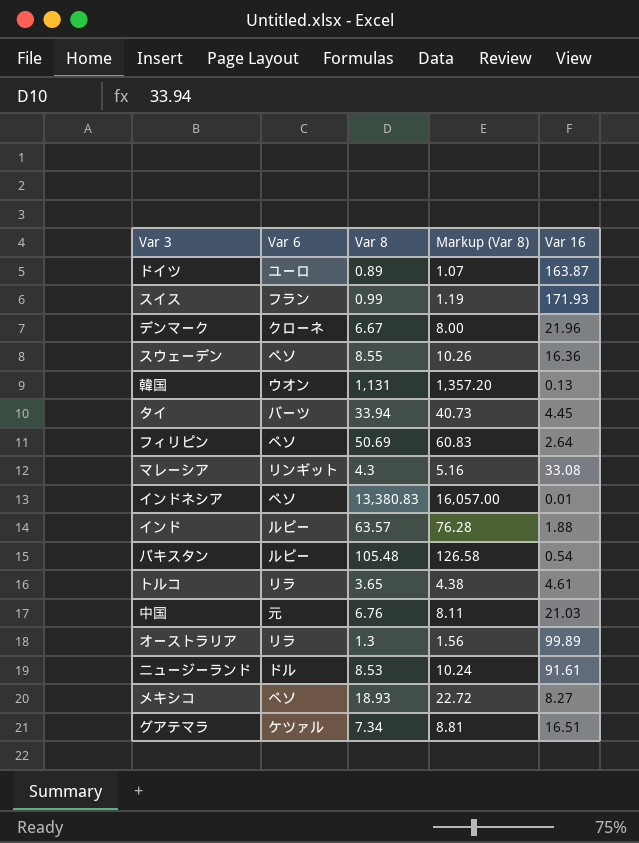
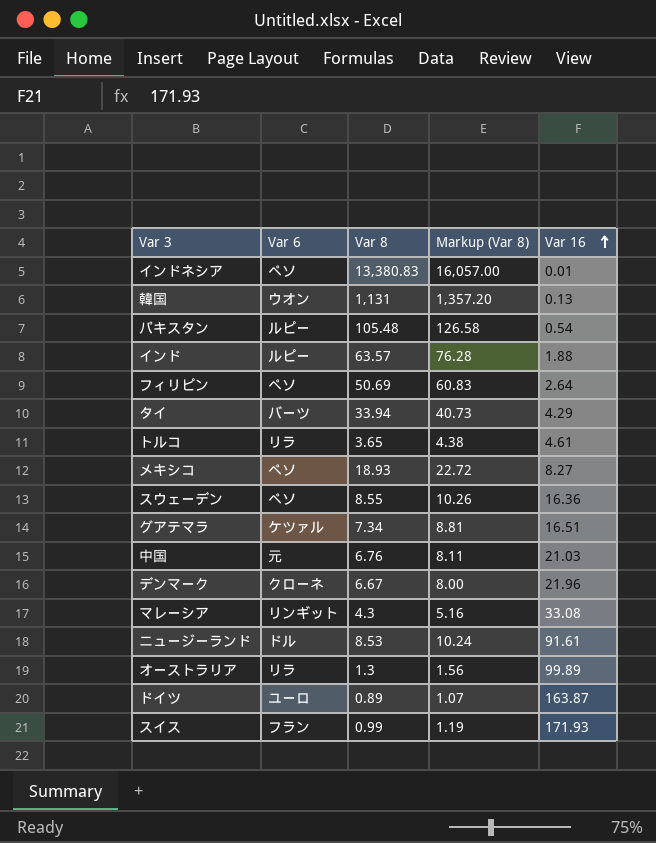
row order: none -> Var 16 ascending
タイ | Var 16: 4.45 -> 4.29

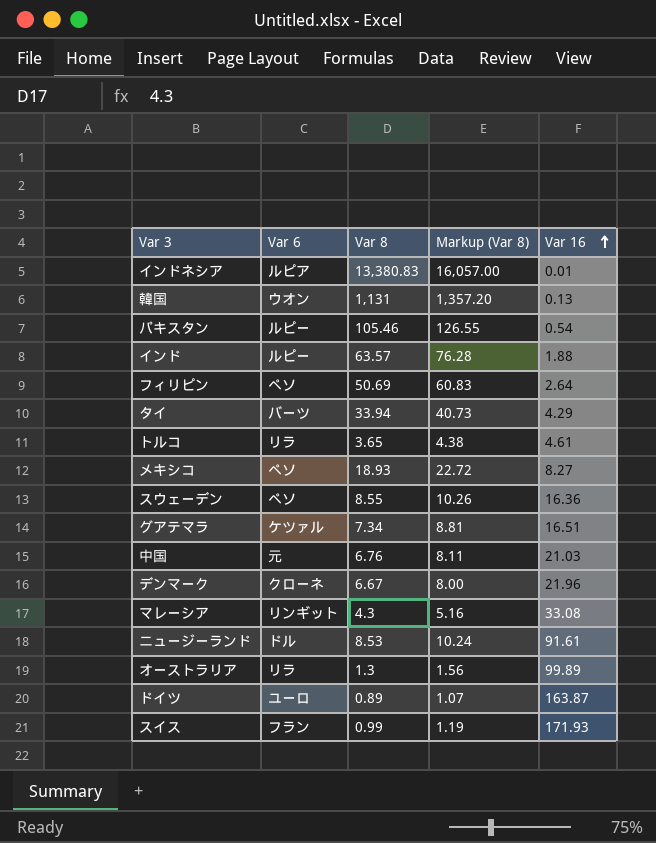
インドネシア | Var 6: ペソ -> ルピア
パキスタン | Var 8: 105.48 -> 105.46
パキスタン | Markup (Var 8): 126.58 -> 126.55

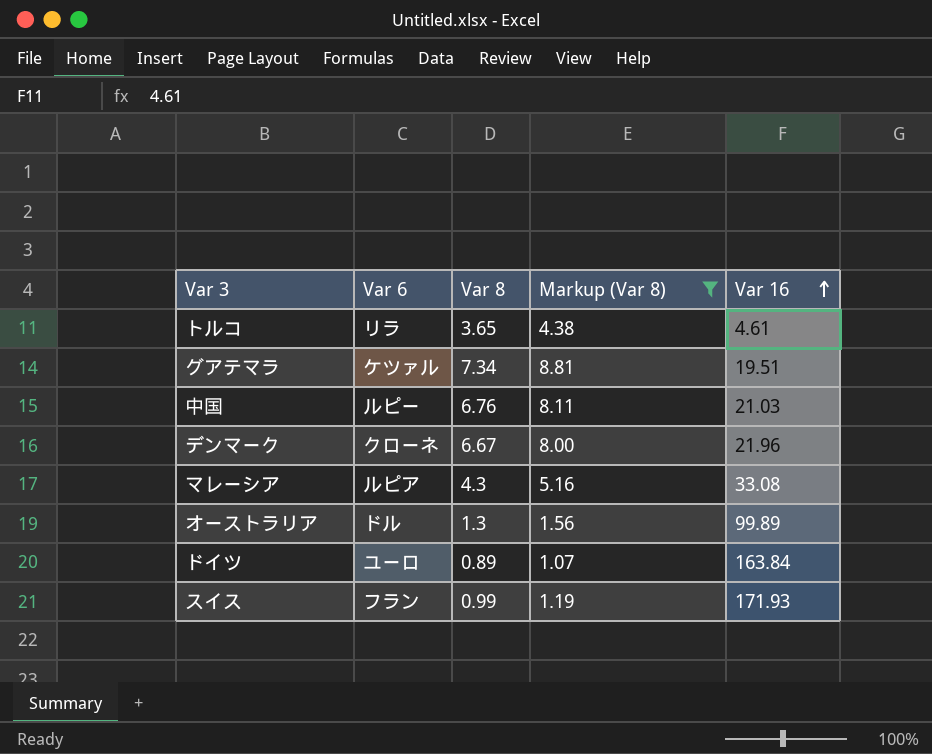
filter: none -> Markup (Var 8) <= 8.81
グアテマラ | Var 16: 16.51 -> 19.51
中国 | Var 6: 元 -> ルピー
マレーシア | Var 6: リンギット -> ルピア
オーストラリア | Var 6: リラ -> ドル
ドイツ | Var 16: 163.87 -> 163.84

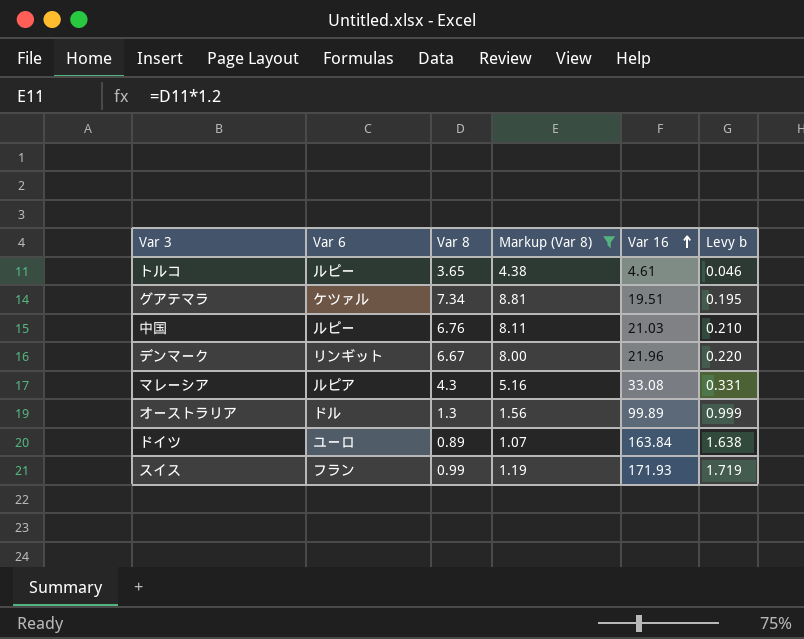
column Levy b | formula: none -> [Var 16] * 0.01
トルコ | Var 6: リラ -> ルピー
デンマーク | Var 6: クローネ -> リンギット

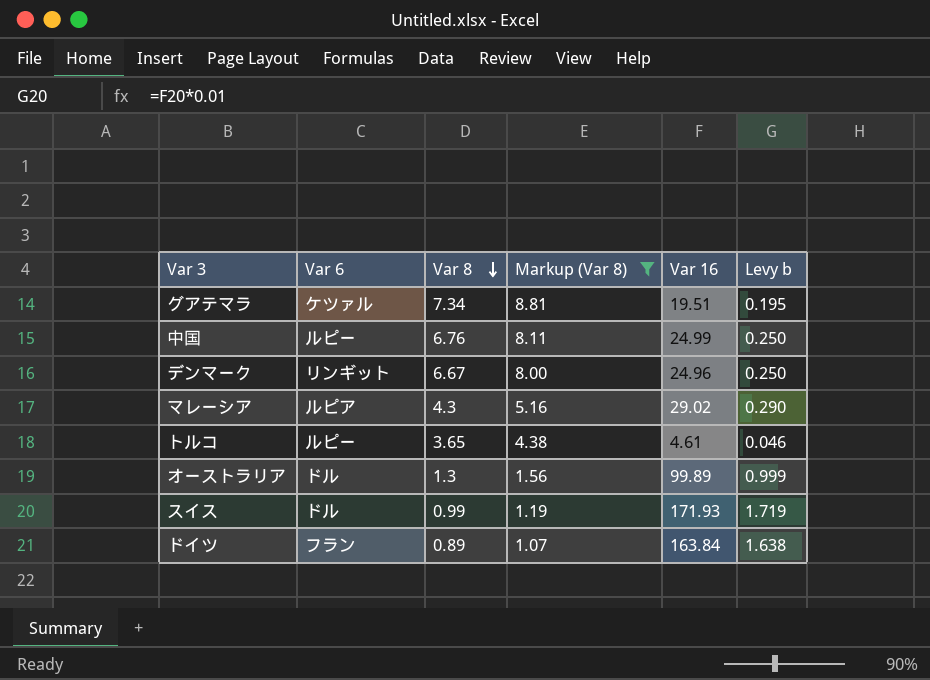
row order: Var 16 ascending -> Var 8 descending
中国 | Var 16: 21.03 -> 24.99
中国 | Levy b: 0.210 -> 0.250
デンマーク | Var 16: 21.96 -> 24.96
デンマーク | Levy b: 0.220 -> 0.250
マレーシア | Var 16: 33.08 -> 29.02
マレーシア | Levy b: 0.331 -> 0.290
スイス | Var 6: フラン -> ドル
ドイツ | Var 6: ユーロ -> フラン

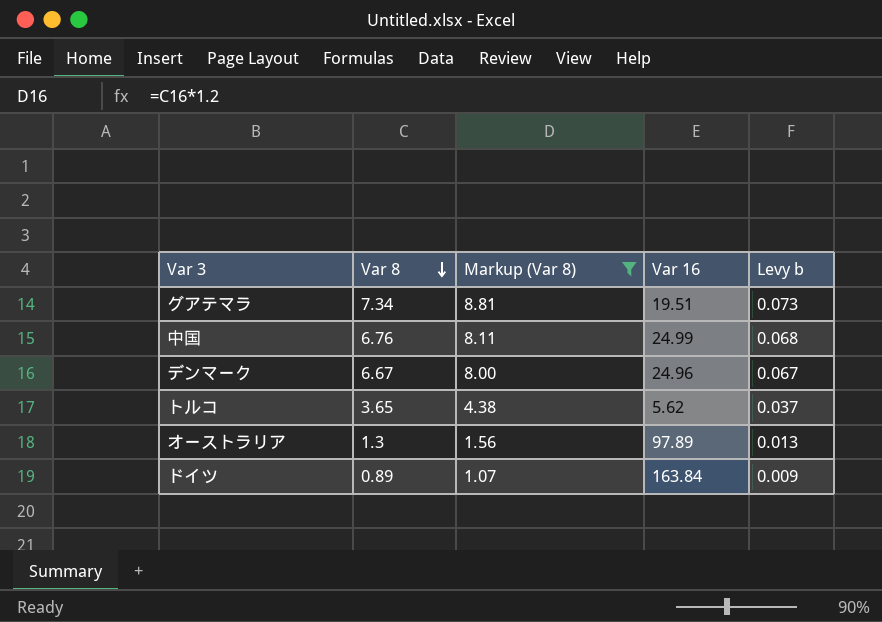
column Var 6 | position: 2 -> none
column Levy b | formula: [Var 16] * 0.01 -> [Var 8] * 0.01
row マレーシア: ルピア | 4.3 | 5.16 | 29.02 | 0.290 -> none
row スイス: ドル | 0.99 | 1.19 | 171.93 | 1.719 -> none
トルコ | Var 16: 4.61 -> 5.62
オーストラリア | Var 16: 99.89 -> 97.89

